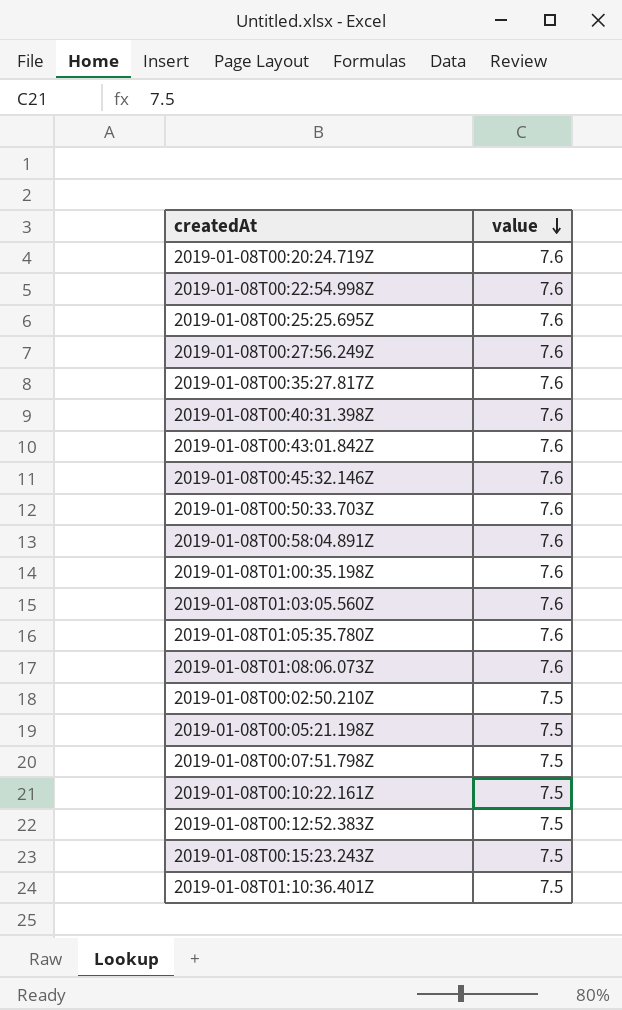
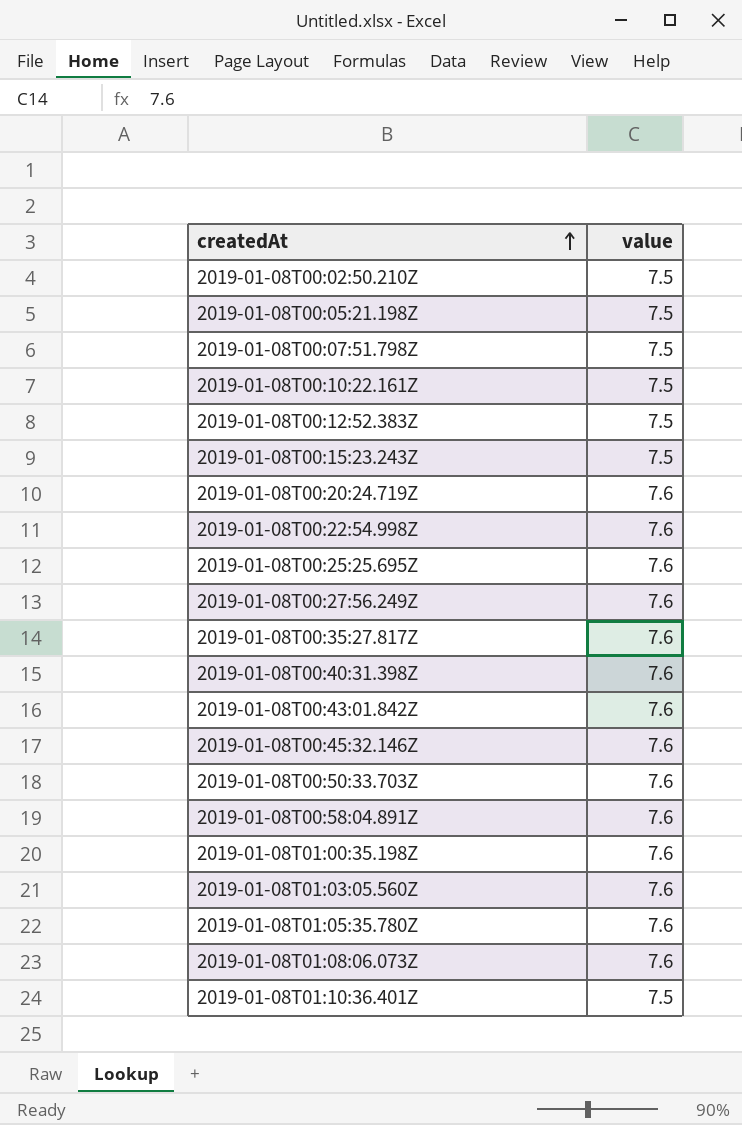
row order: value descending -> createdAt ascending

